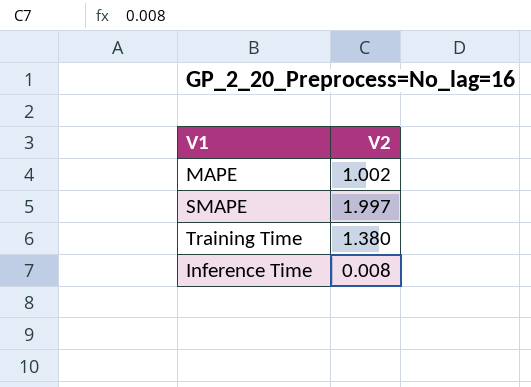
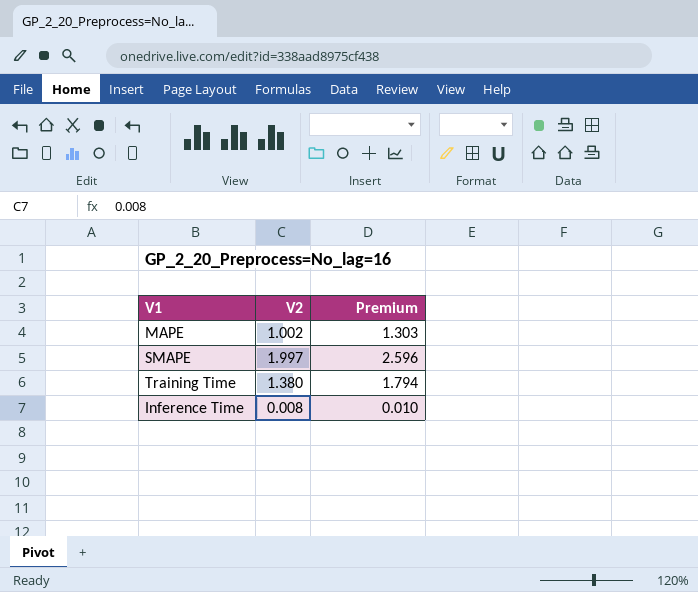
column Premium | formula: none -> [V2] * 1.3

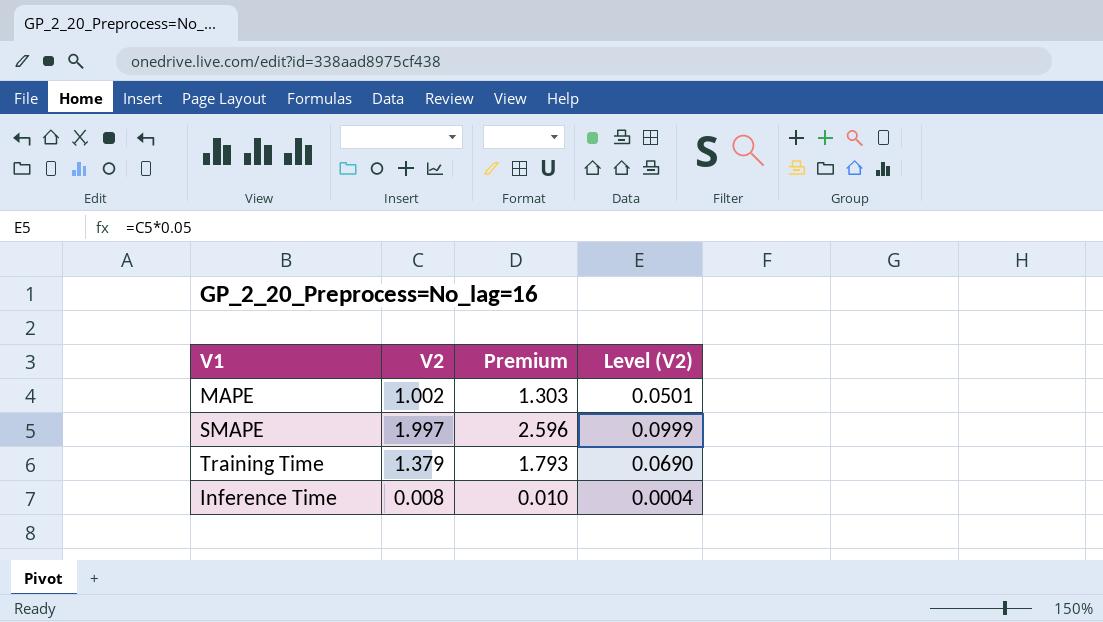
column Level (V2) | formula: none -> [V2] * 0.05
Training Time | V2: 1.380 -> 1.379
Training Time | Premium: 1.794 -> 1.793

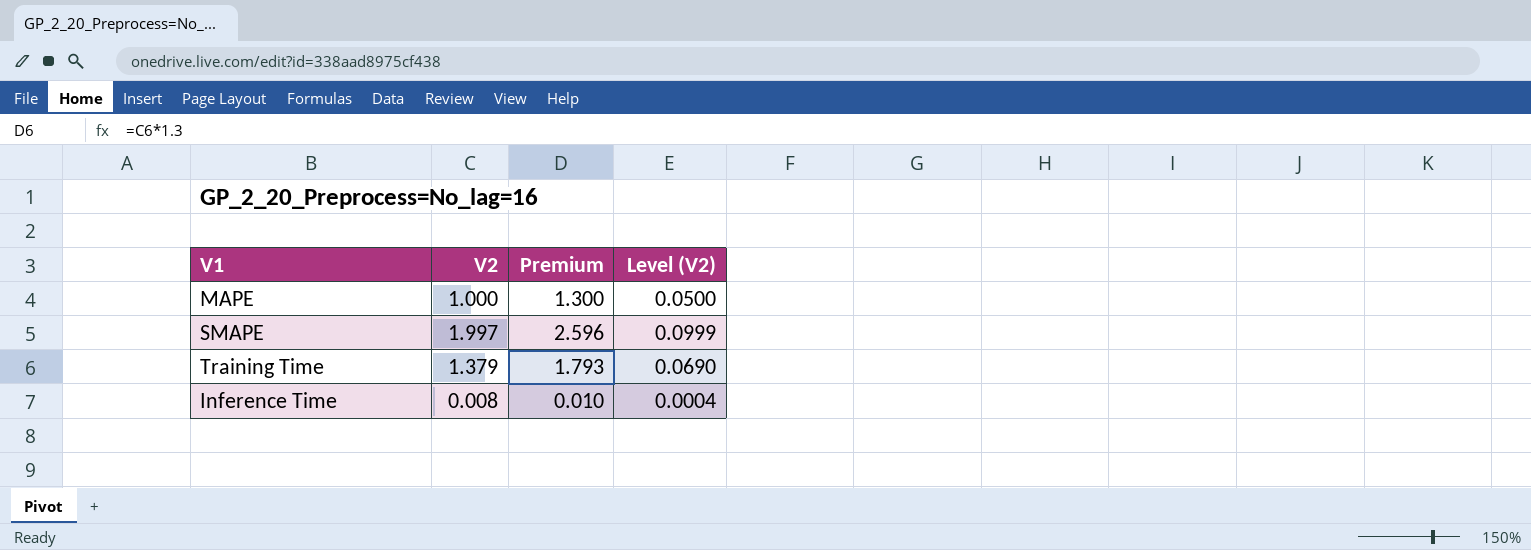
MAPE | V2: 1.002 -> 1.000
MAPE | Premium: 1.303 -> 1.300
MAPE | Level (V2): 0.0501 -> 0.0500

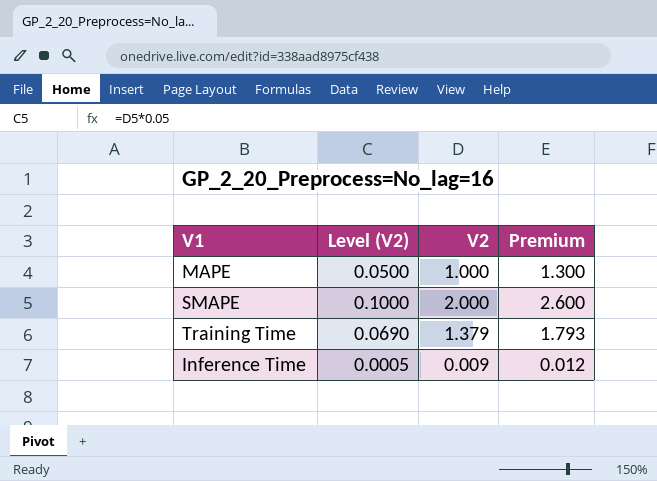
column Level (V2) | position: 4 -> 2
SMAPE | Level (V2): 0.0999 -> 0.1000
SMAPE | V2: 1.997 -> 2.000
SMAPE | Premium: 2.596 -> 2.600
Inference Time | Level (V2): 0.0004 -> 0.0005
Inference Time | V2: 0.008 -> 0.009
Inference Time | Premium: 0.010 -> 0.012

